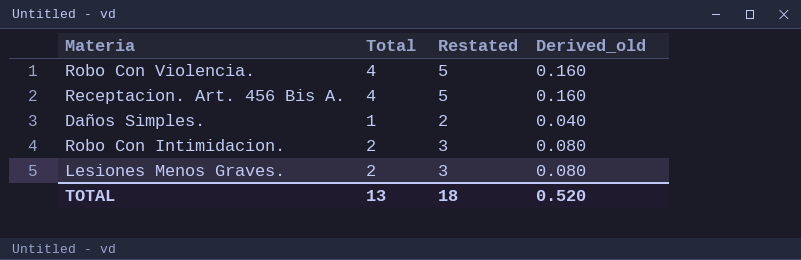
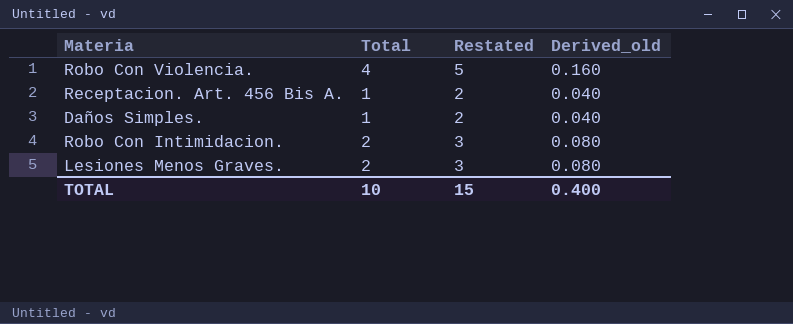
Receptacion. Art. 456 Bis A. | Total: 4 -> 1
Receptacion. Art. 456 Bis A. | Restated: 5 -> 2
Receptacion. Art. 456 Bis A. | Derived_old: 0.160 -> 0.040
TOTAL | Total: 13 -> 10
TOTAL | Restated: 18 -> 15
TOTAL | Derived_old: 0.520 -> 0.400

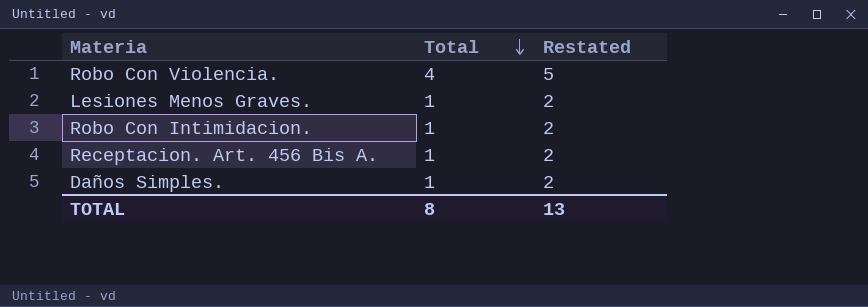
row order: none -> Total descending
column Derived_old | formula: [Total] * 0.04 -> none
Lesiones Menos Graves. | Total: 2 -> 1
Lesiones Menos Graves. | Restated: 3 -> 2
Robo Con Intimidacion. | Total: 2 -> 1
Robo Con Intimidacion. | Restated: 3 -> 2
TOTAL | Total: 10 -> 8
TOTAL | Restated: 15 -> 13

